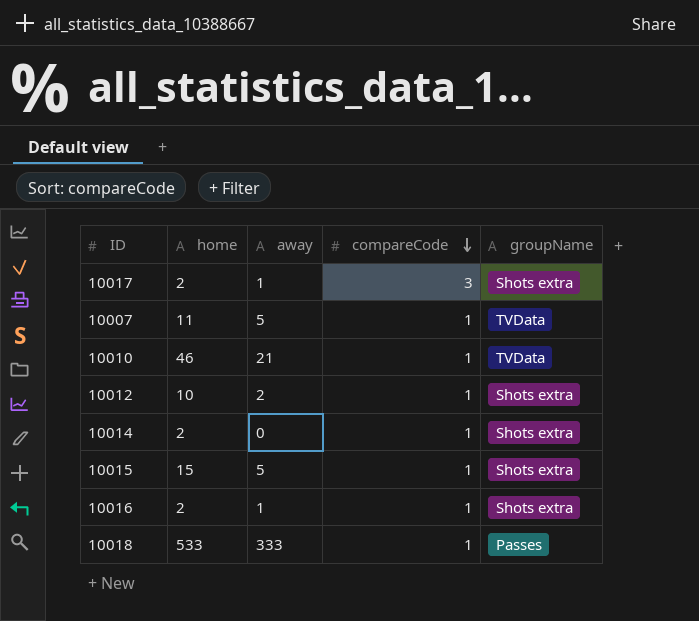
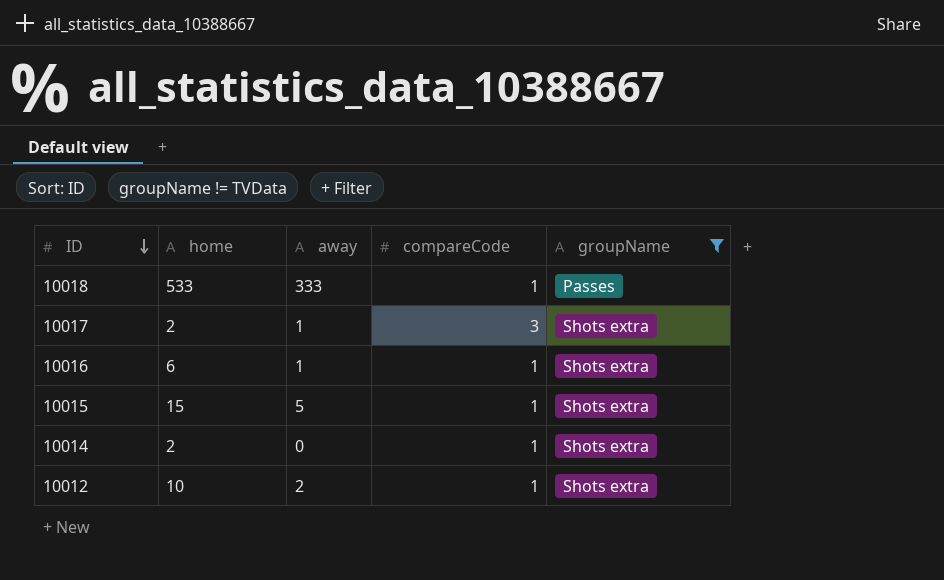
filter: none -> groupName != TVData
row order: compareCode descending -> ID descending
10016 | home: 2 -> 6

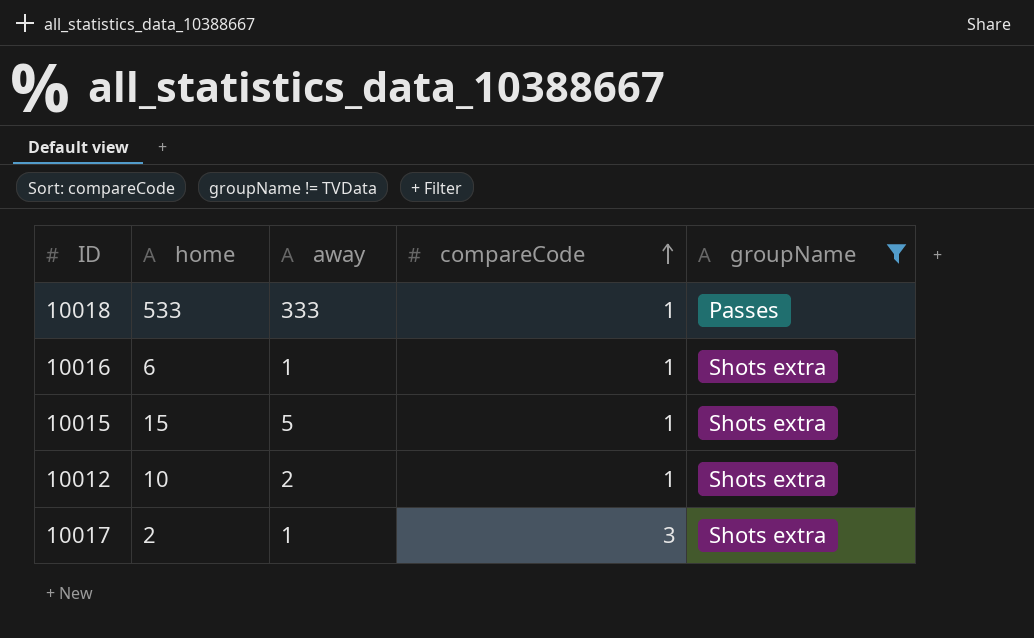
row order: ID descending -> compareCode ascending
row 10014: 2 | 0 | 1 | Shots extra -> none

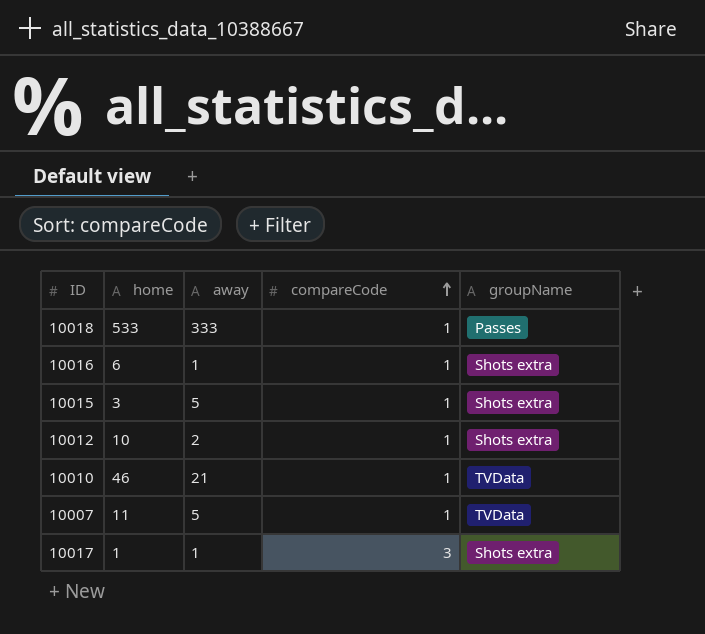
filter: groupName != TVData -> none
10015 | home: 15 -> 3
10017 | home: 2 -> 1

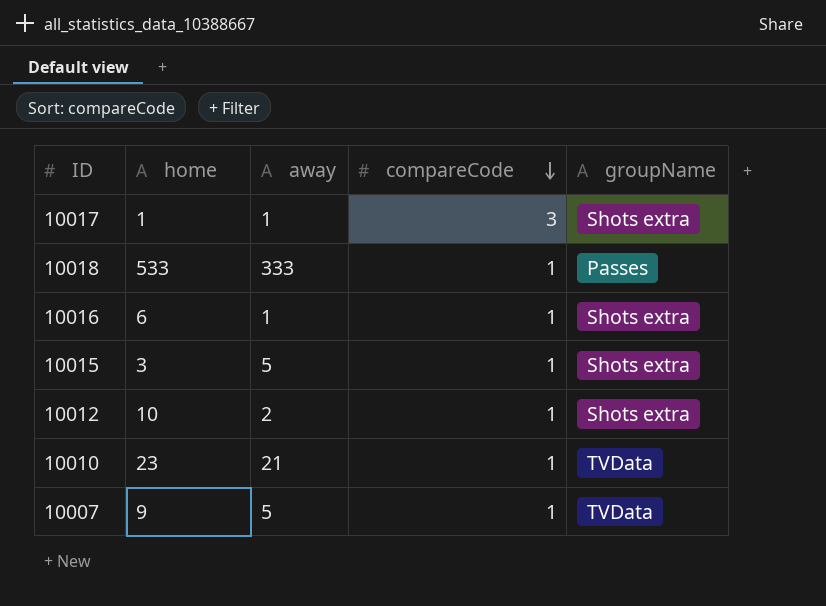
row order: compareCode ascending -> compareCode descending
10010 | home: 46 -> 23
10007 | home: 11 -> 9

